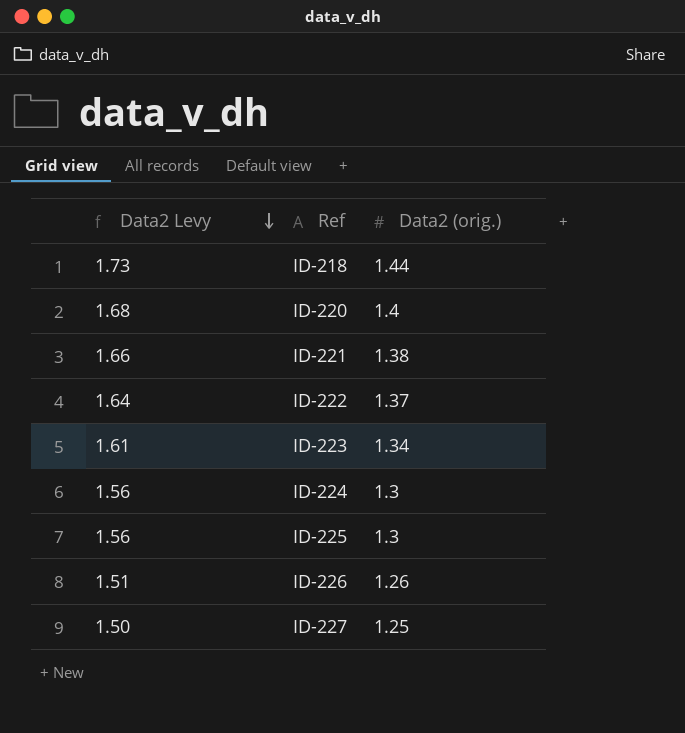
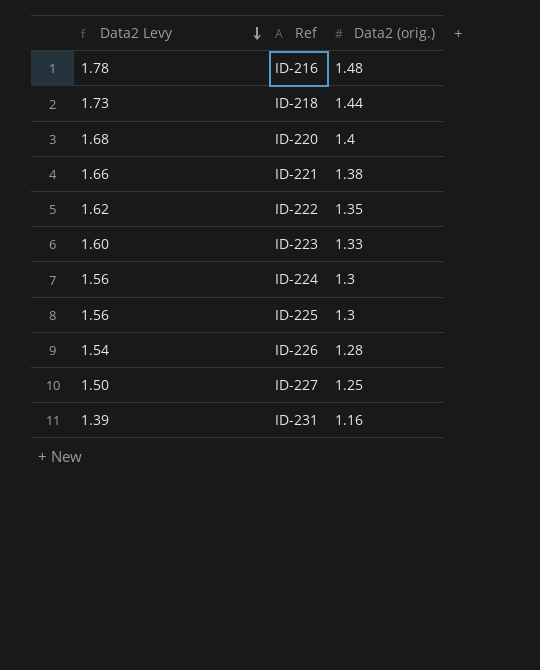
row ID-216: none -> 1.78 | 1.48
ID-222 | Data2 Levy: 1.64 -> 1.62
ID-222 | Data2 (orig.): 1.37 -> 1.35
ID-223 | Data2 Levy: 1.61 -> 1.60
ID-223 | Data2 (orig.): 1.34 -> 1.33
ID-226 | Data2 Levy: 1.51 -> 1.54
ID-226 | Data2 (orig.): 1.26 -> 1.28
row ID-231: none -> 1.39 | 1.16

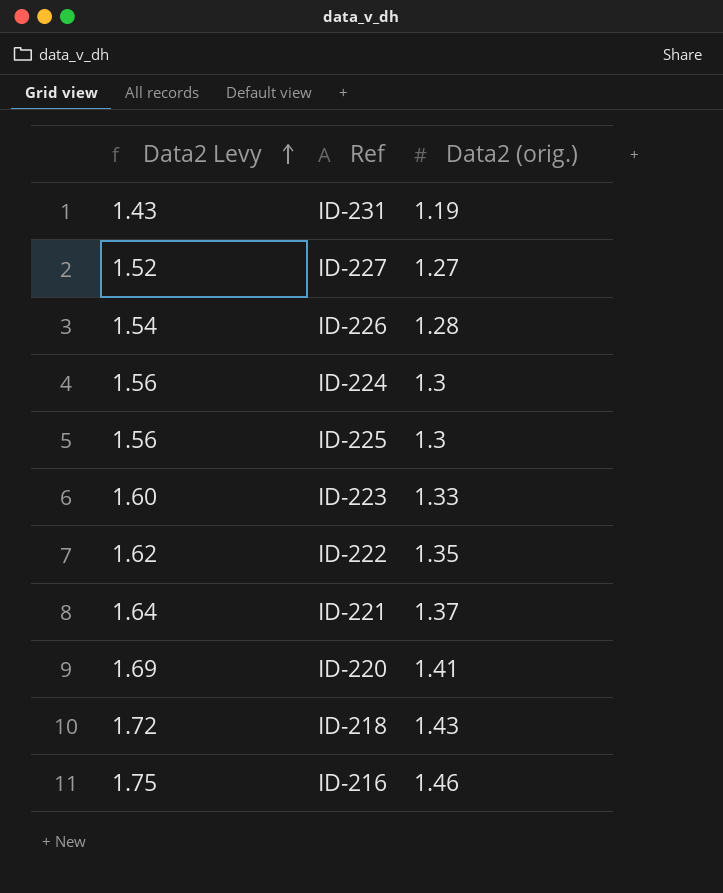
row order: Data2 Levy descending -> Data2 Levy ascending
ID-231 | Data2 Levy: 1.39 -> 1.43
ID-231 | Data2 (orig.): 1.16 -> 1.19
ID-227 | Data2 Levy: 1.50 -> 1.52
ID-227 | Data2 (orig.): 1.25 -> 1.27
ID-221 | Data2 Levy: 1.66 -> 1.64
ID-221 | Data2 (orig.): 1.38 -> 1.37
ID-220 | Data2 Levy: 1.68 -> 1.69
ID-220 | Data2 (orig.): 1.4 -> 1.41
ID-218 | Data2 Levy: 1.73 -> 1.72
ID-218 | Data2 (orig.): 1.44 -> 1.43
ID-216 | Data2 Levy: 1.78 -> 1.75
ID-216 | Data2 (orig.): 1.48 -> 1.46

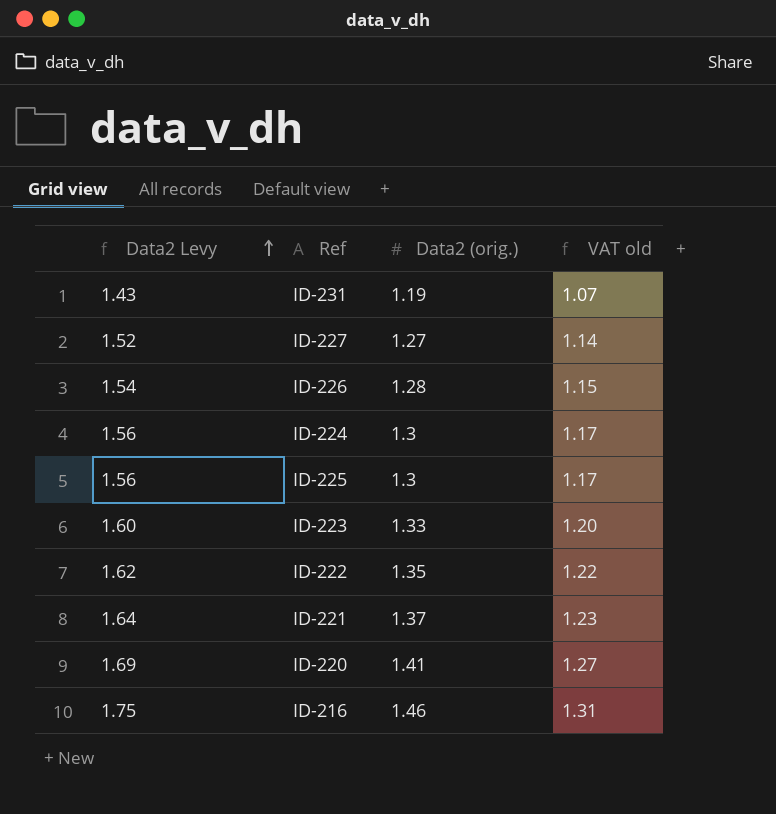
column VAT old | formula: none -> [Data2 (orig.)] * 0.9
row ID-218: 1.72 | 1.43 -> none

